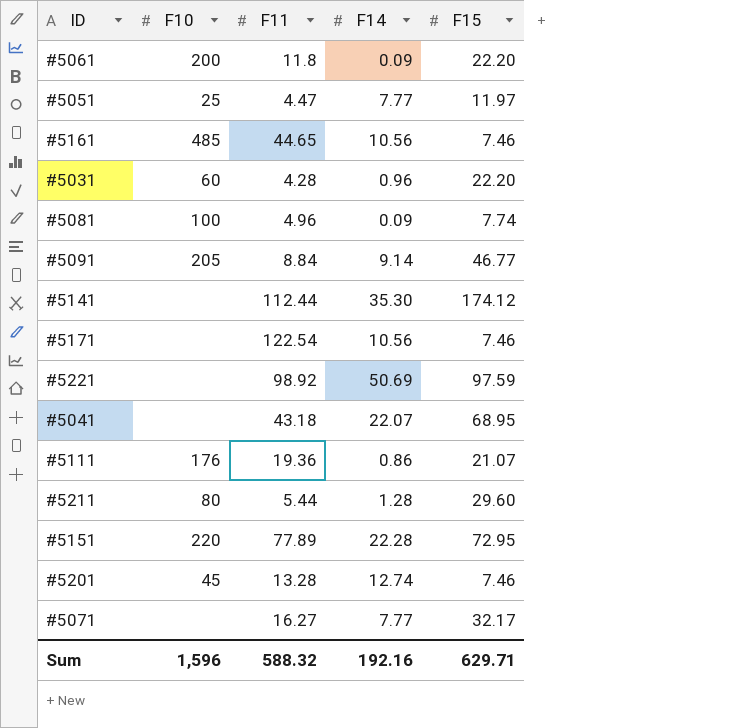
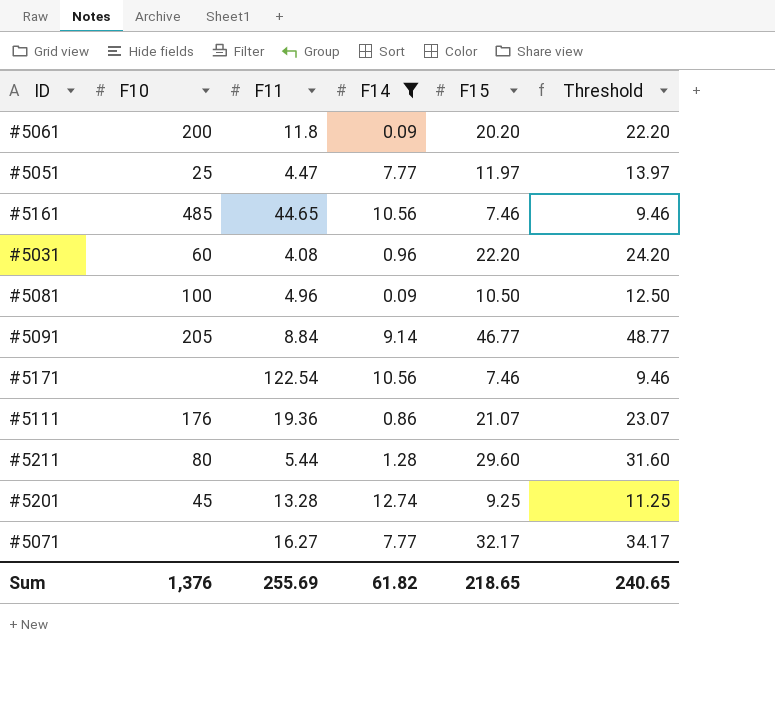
filter: none -> F14 <= 12.74
column Threshold | formula: none -> [F15] + 2
#5061 | F15: 22.20 -> 20.20
#5031 | F11: 4.28 -> 4.08
#5081 | F15: 7.74 -> 10.50
#5201 | F15: 7.46 -> 9.25
Sum | F10: 1,596 -> 1,376
Sum | F11: 588.32 -> 255.69
Sum | F14: 192.16 -> 61.82
Sum | F15: 629.71 -> 218.65

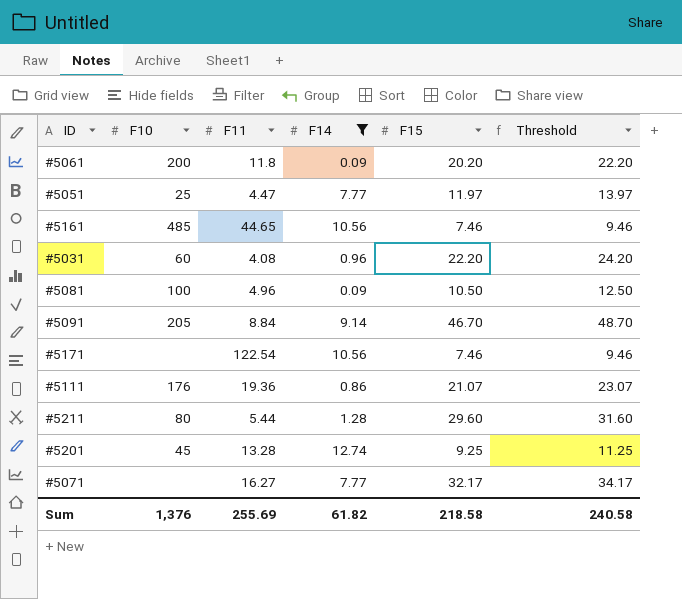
#5091 | F15: 46.77 -> 46.70
#5091 | Threshold: 48.77 -> 48.70
Sum | F15: 218.65 -> 218.58
Sum | Threshold: 240.65 -> 240.58

